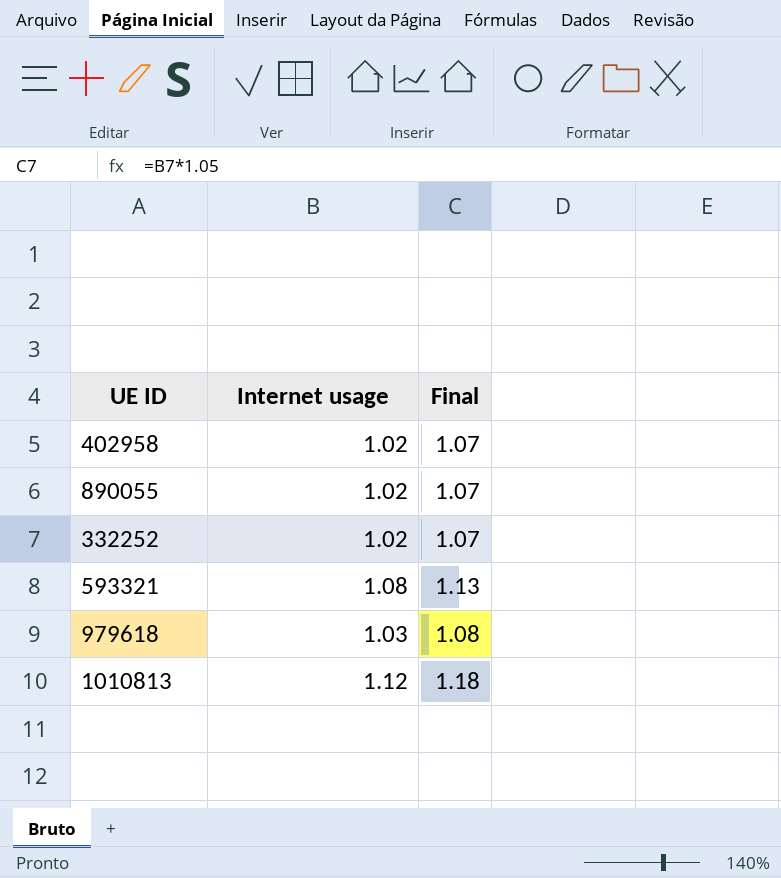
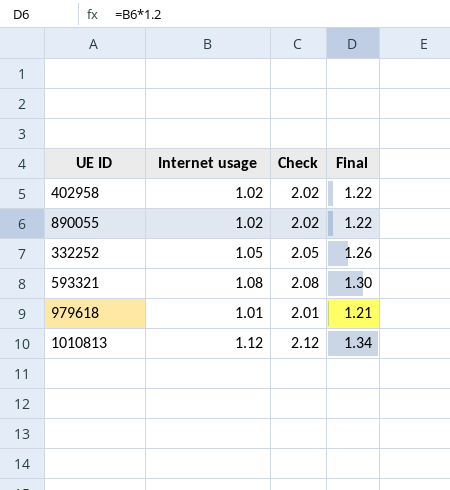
column Check | formula: none -> [Internet usage] + 1
column Final | formula: [Internet usage] * 1.05 -> [Internet usage] * 1.2
332252 | Internet usage: 1.02 -> 1.05
979618 | Internet usage: 1.03 -> 1.01

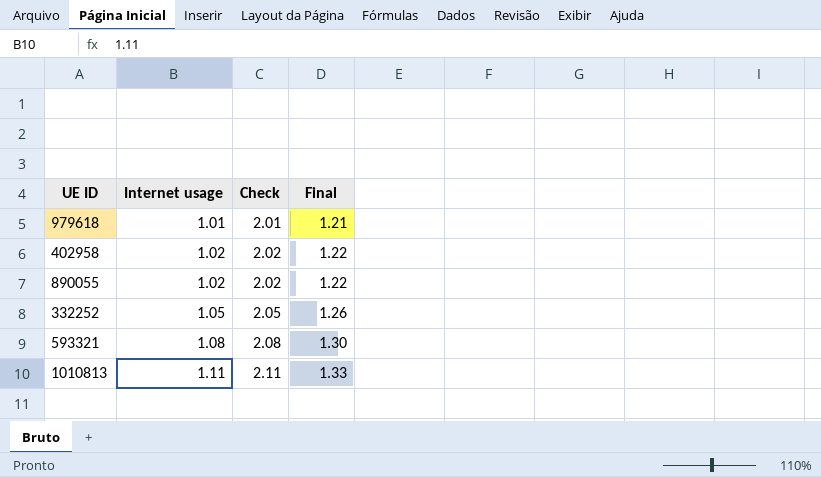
row order: none -> Internet usage ascending
1010813 | Internet usage: 1.12 -> 1.11
1010813 | Check: 2.12 -> 2.11
1010813 | Final: 1.34 -> 1.33

